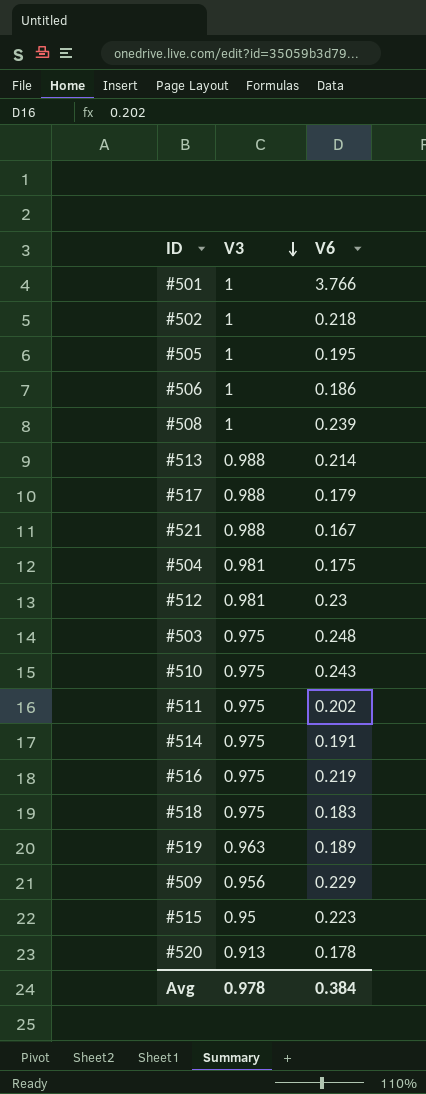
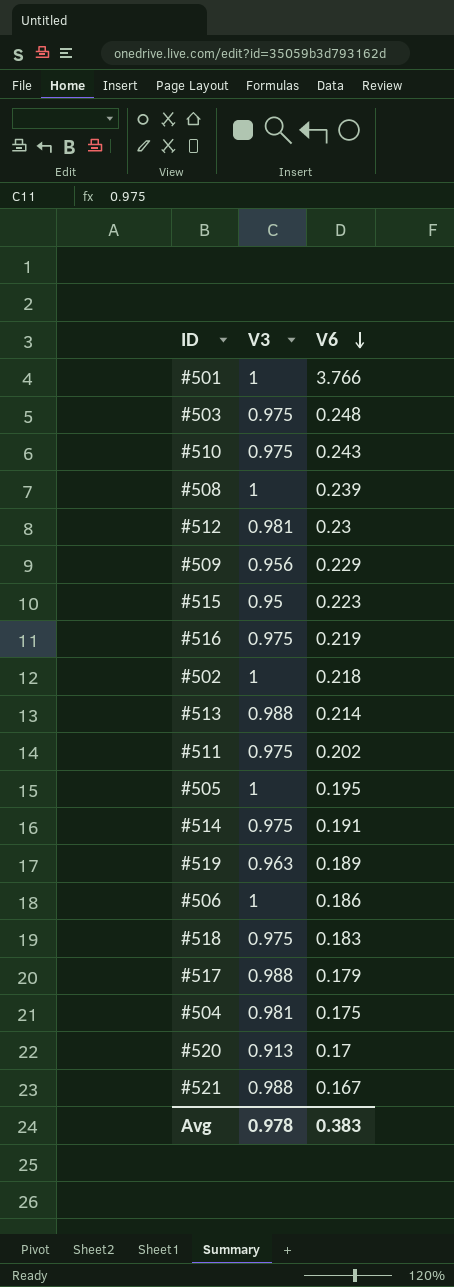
row order: V3 descending -> V6 descending
#520 | V6: 0.178 -> 0.17
Avg | V6: 0.384 -> 0.383

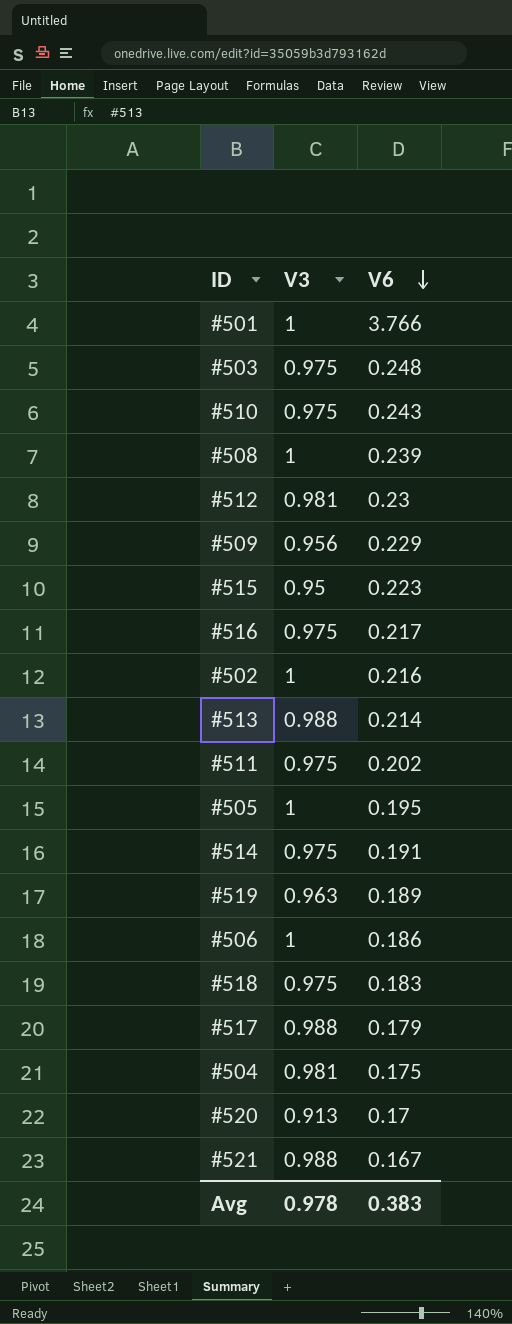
#516 | V6: 0.219 -> 0.217
#502 | V6: 0.218 -> 0.216

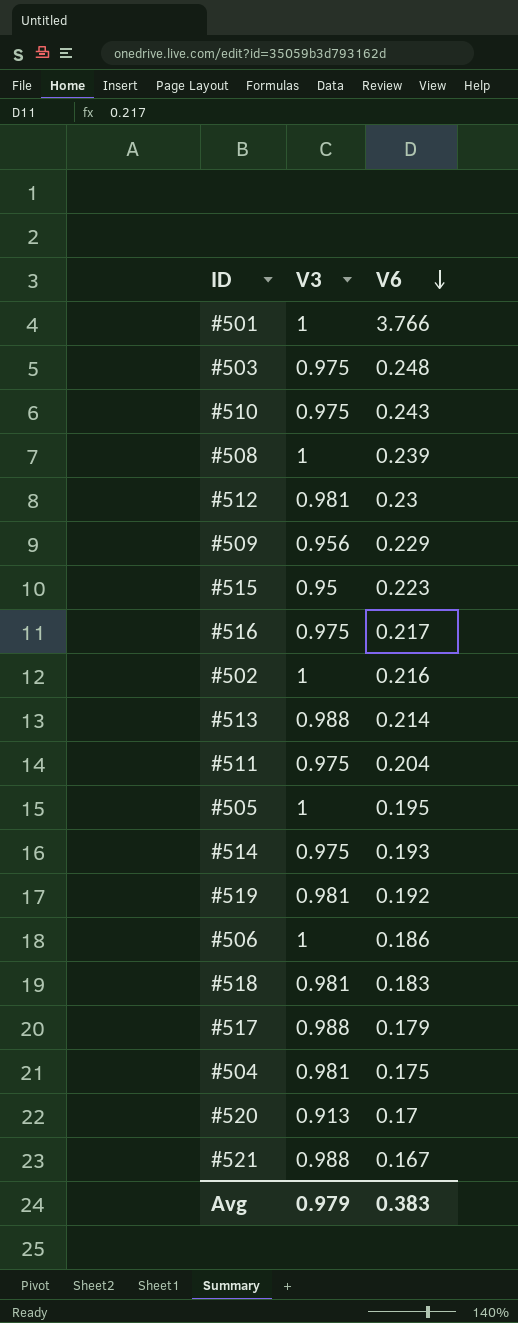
#511 | V6: 0.202 -> 0.204
#514 | V6: 0.191 -> 0.193
#519 | V3: 0.963 -> 0.981
#519 | V6: 0.189 -> 0.192
#518 | V3: 0.975 -> 0.981
Avg | V3: 0.978 -> 0.979

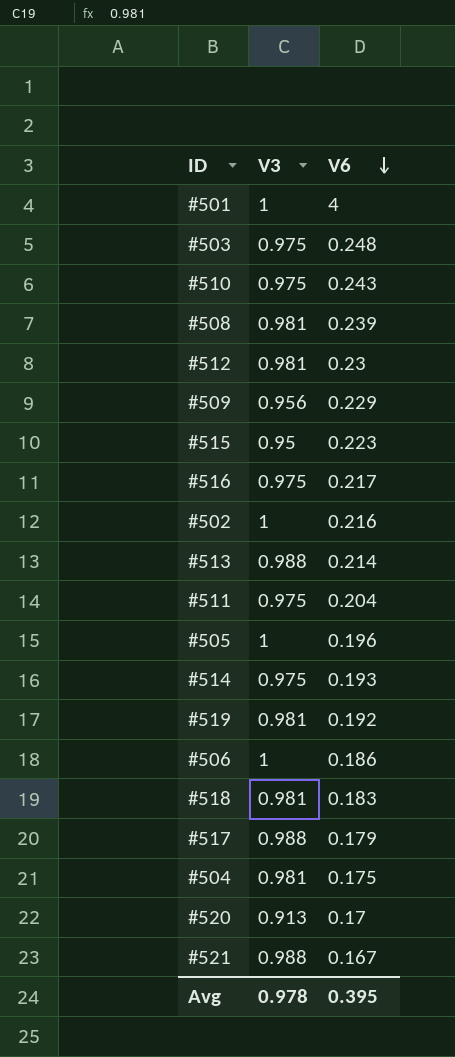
#501 | V6: 3.766 -> 4
#508 | V3: 1 -> 0.981
#505 | V6: 0.195 -> 0.196
Avg | V3: 0.979 -> 0.978
Avg | V6: 0.383 -> 0.395

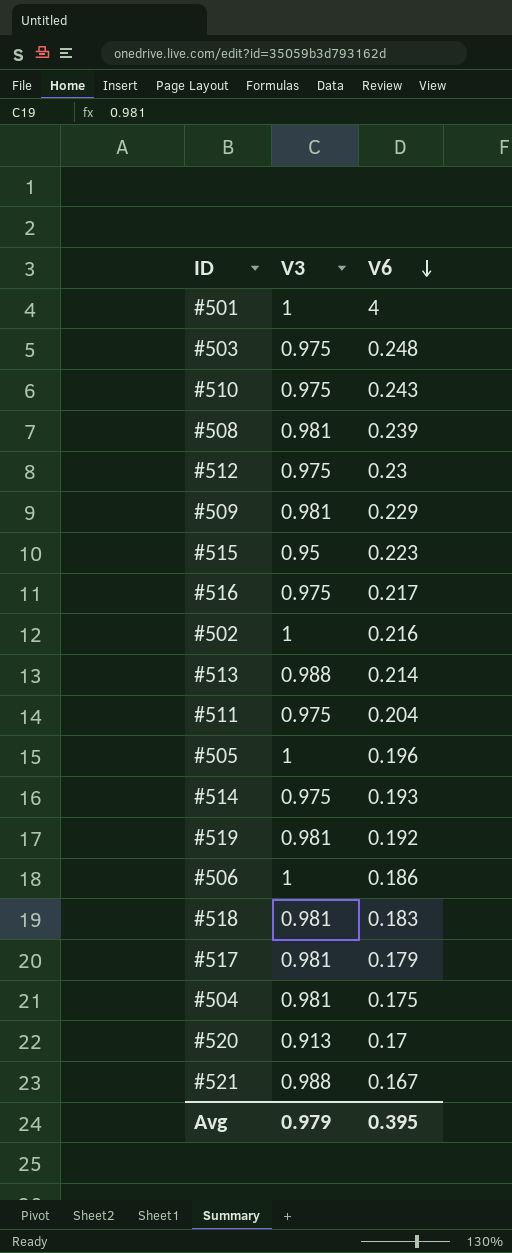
#512 | V3: 0.981 -> 0.975
#509 | V3: 0.956 -> 0.981
#517 | V3: 0.988 -> 0.981
Avg | V3: 0.978 -> 0.979

